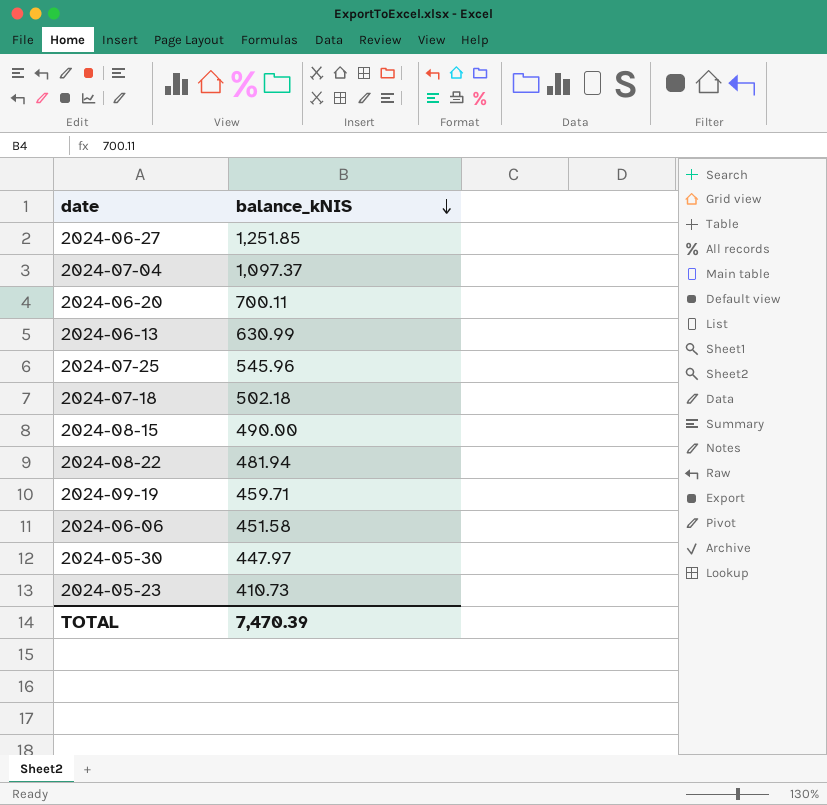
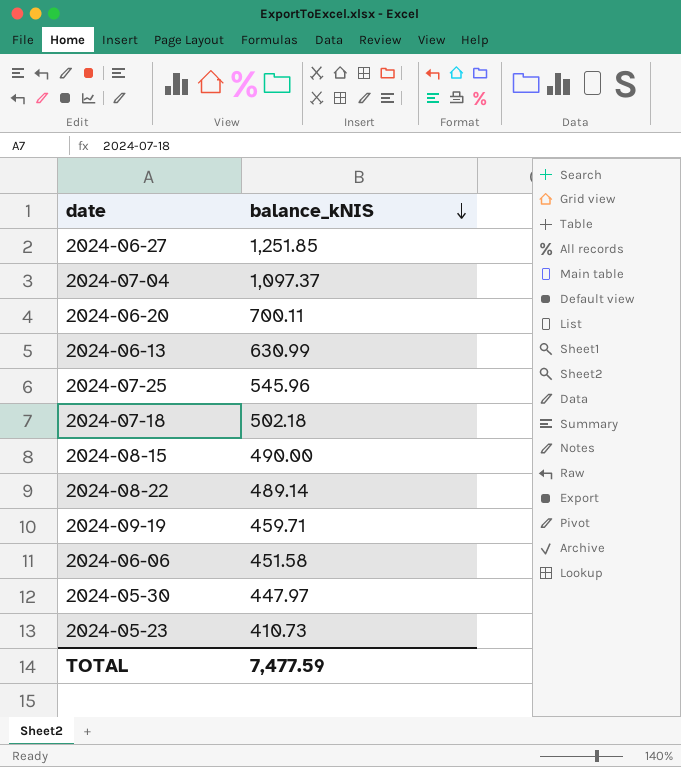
2024-08-22 | balance_kNIS: 481.94 -> 489.14
TOTAL | balance_kNIS: 7,470.39 -> 7,477.59

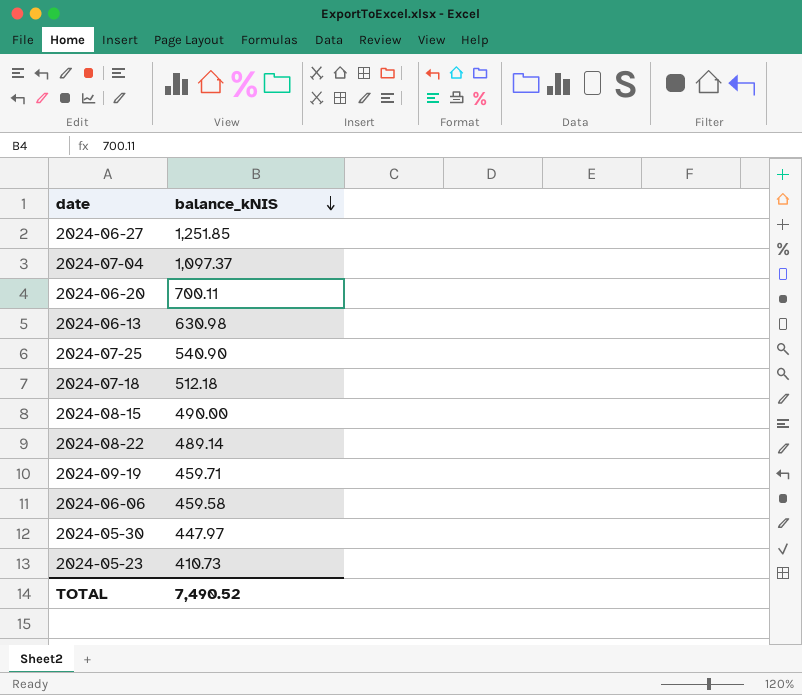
2024-06-13 | balance_kNIS: 630.99 -> 630.98
2024-07-25 | balance_kNIS: 545.96 -> 540.90
2024-07-18 | balance_kNIS: 502.18 -> 512.18
2024-06-06 | balance_kNIS: 451.58 -> 459.58
TOTAL | balance_kNIS: 7,477.59 -> 7,490.52

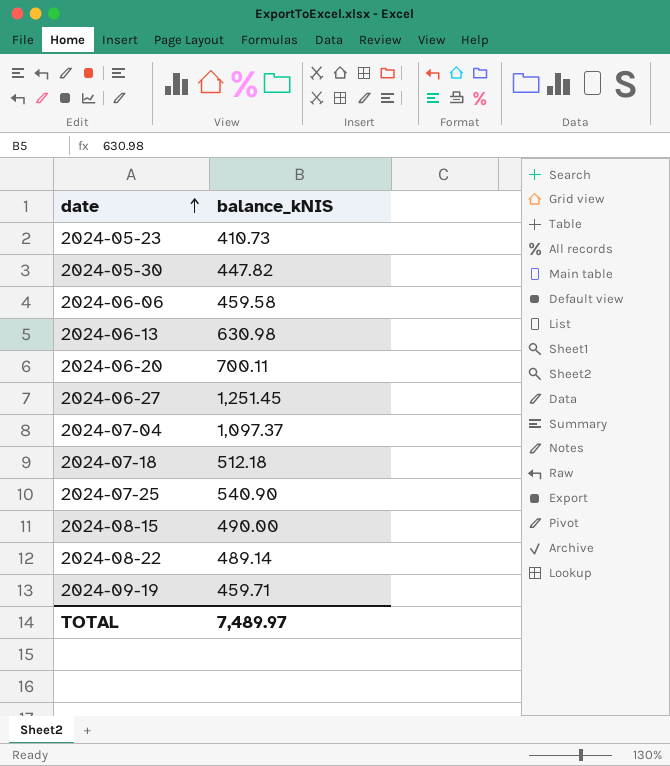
row order: balance_kNIS descending -> date ascending
2024-05-30 | balance_kNIS: 447.97 -> 447.82
2024-06-27 | balance_kNIS: 1,251.85 -> 1,251.45
TOTAL | balance_kNIS: 7,490.52 -> 7,489.97

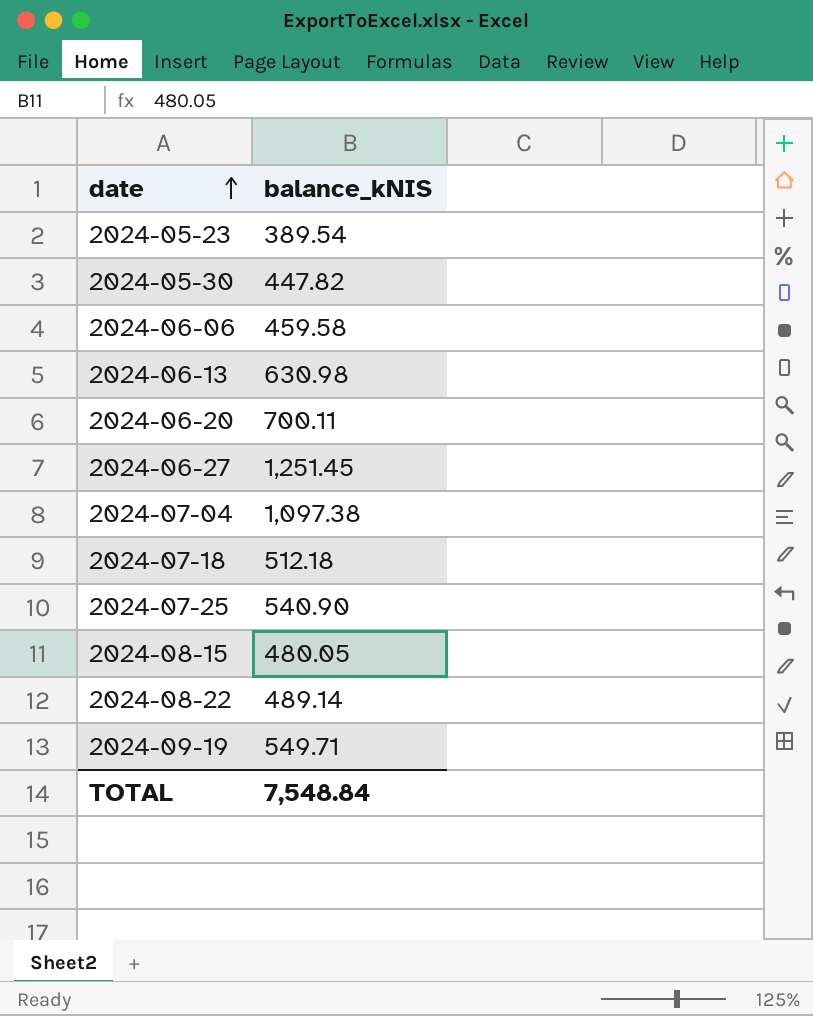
2024-05-23 | balance_kNIS: 410.73 -> 389.54
2024-07-04 | balance_kNIS: 1,097.37 -> 1,097.38
2024-08-15 | balance_kNIS: 490.00 -> 480.05
2024-09-19 | balance_kNIS: 459.71 -> 549.71
TOTAL | balance_kNIS: 7,489.97 -> 7,548.84

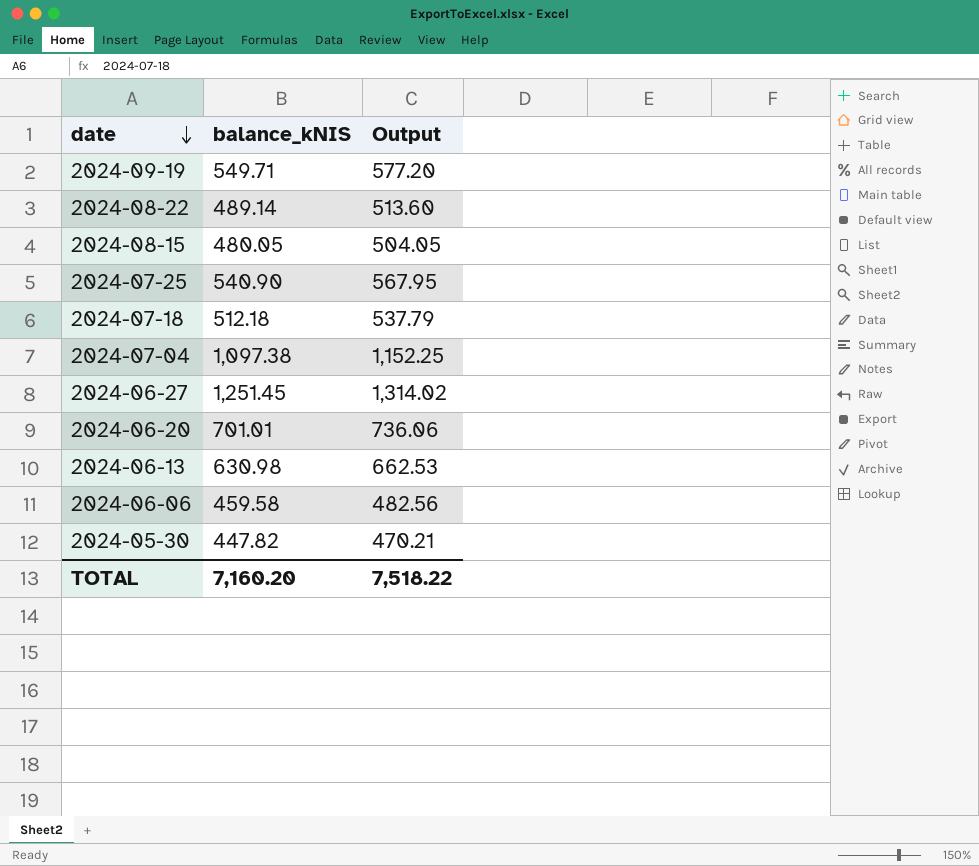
row order: date ascending -> date descending
column Output | formula: none -> [balance_kNIS] * 1.05
row 2024-05-23: 389.54 -> none
2024-06-20 | balance_kNIS: 700.11 -> 701.01
TOTAL | balance_kNIS: 7,548.84 -> 7,160.20

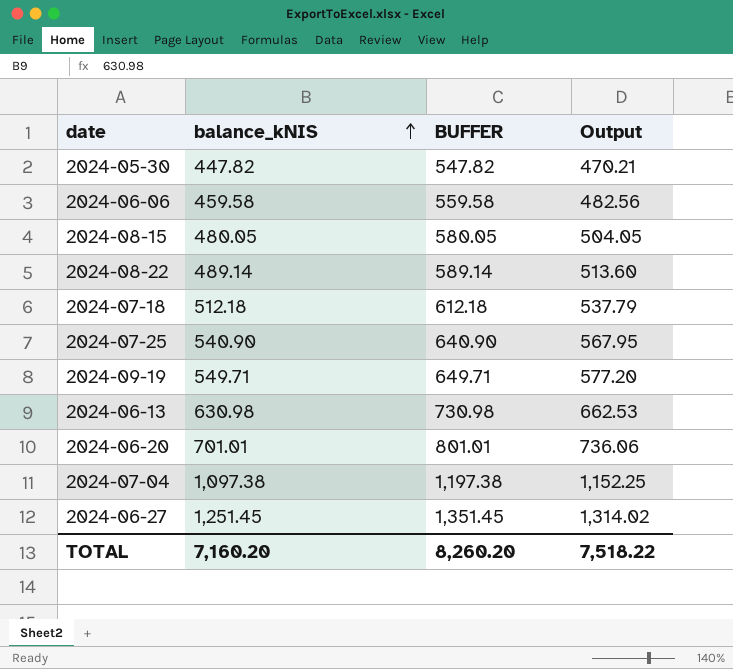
row order: date descending -> balance_kNIS ascending
column BUFFER | formula: none -> [balance_kNIS] + 100

